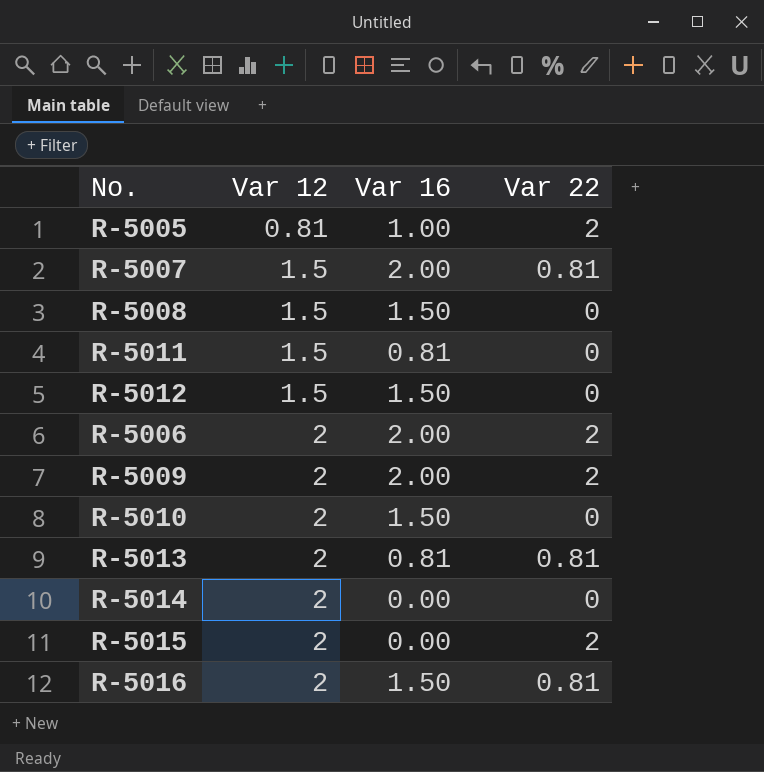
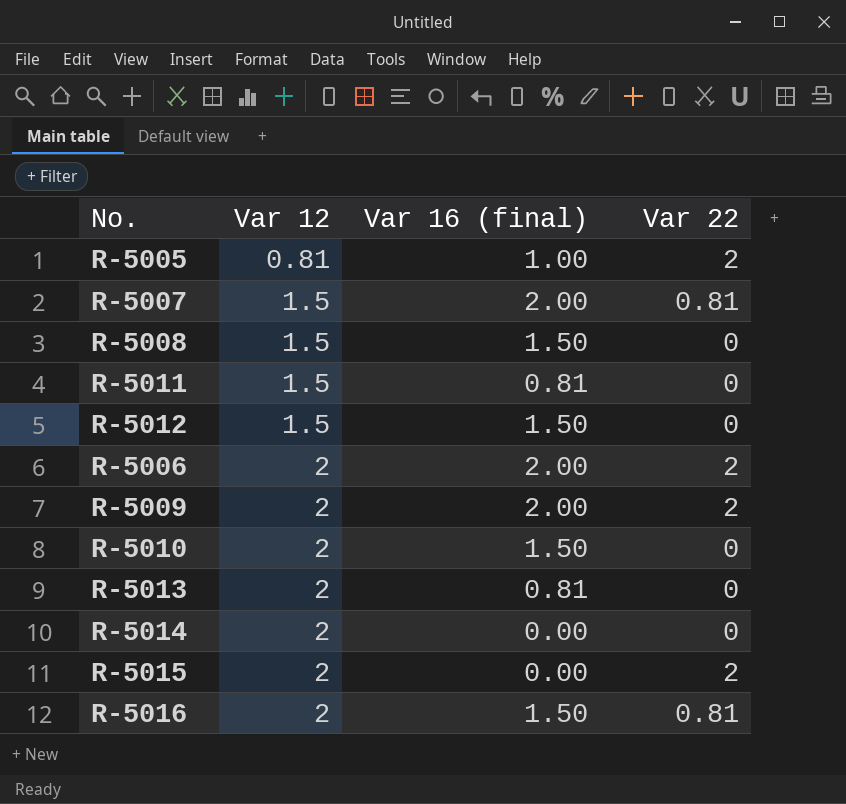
column name: Var 16 -> Var 16 (final)
R-5013 | Var 22: 0.81 -> 0

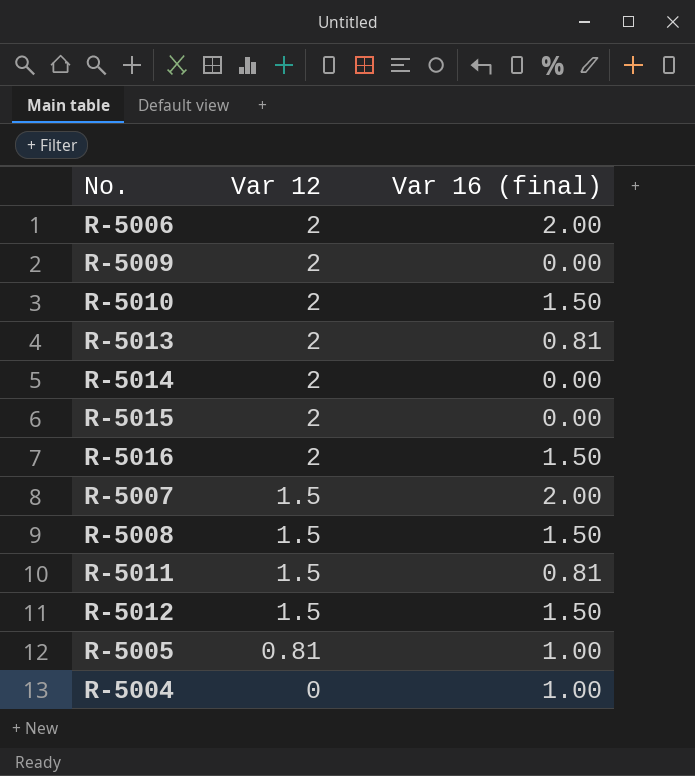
row order: Var 12 ascending -> Var 12 descending
column Var 22 | position: 4 -> none
R-5009 | Var 16 (final): 2.00 -> 0.00
row R-5004: none -> 0 | 1.00

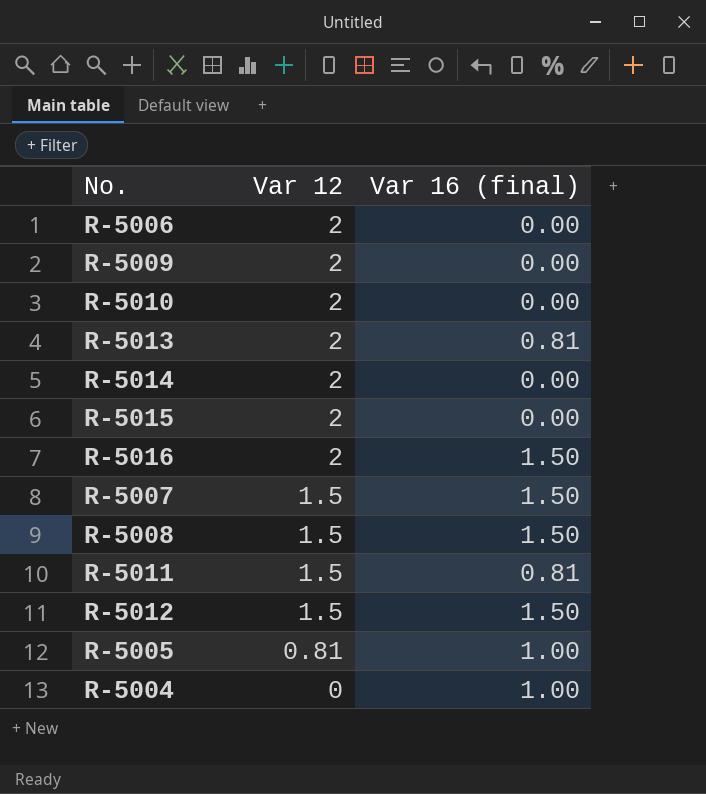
R-5006 | Var 16 (final): 2.00 -> 0.00
R-5010 | Var 16 (final): 1.50 -> 0.00
R-5007 | Var 16 (final): 2.00 -> 1.50

